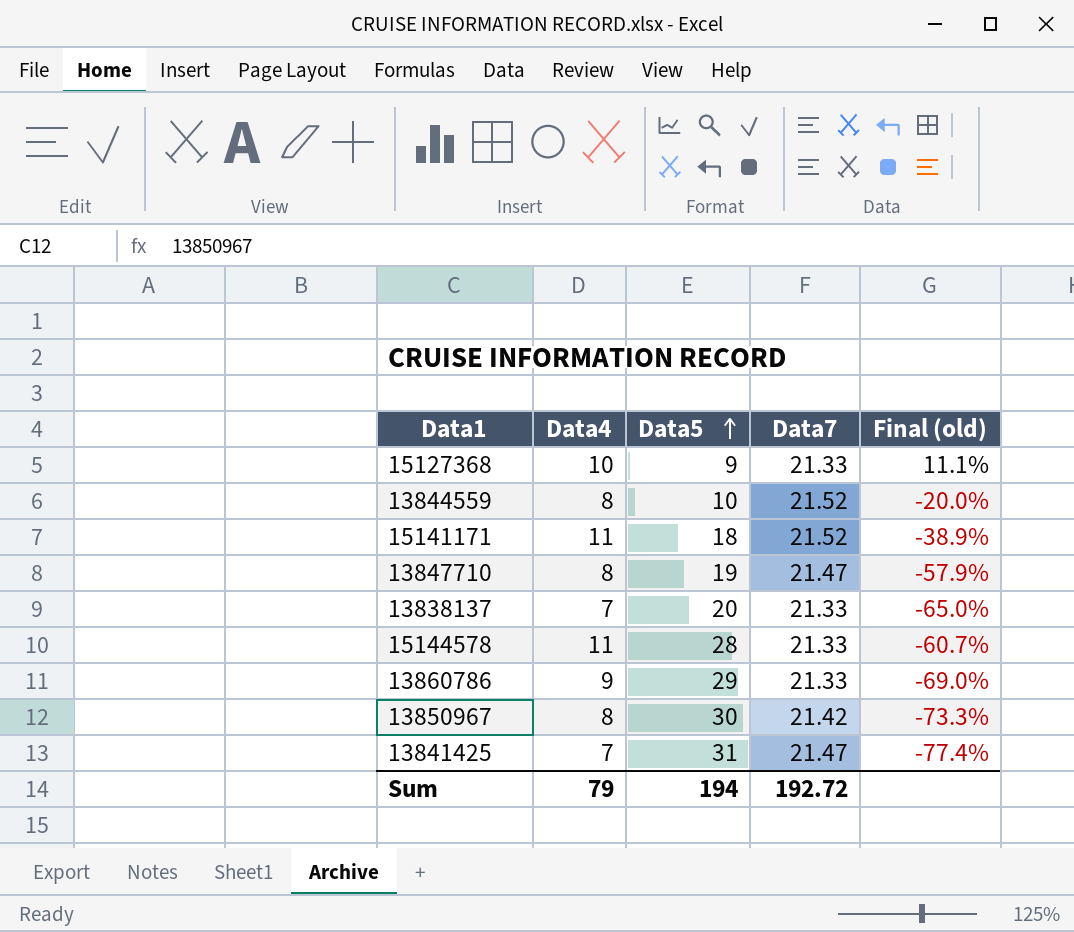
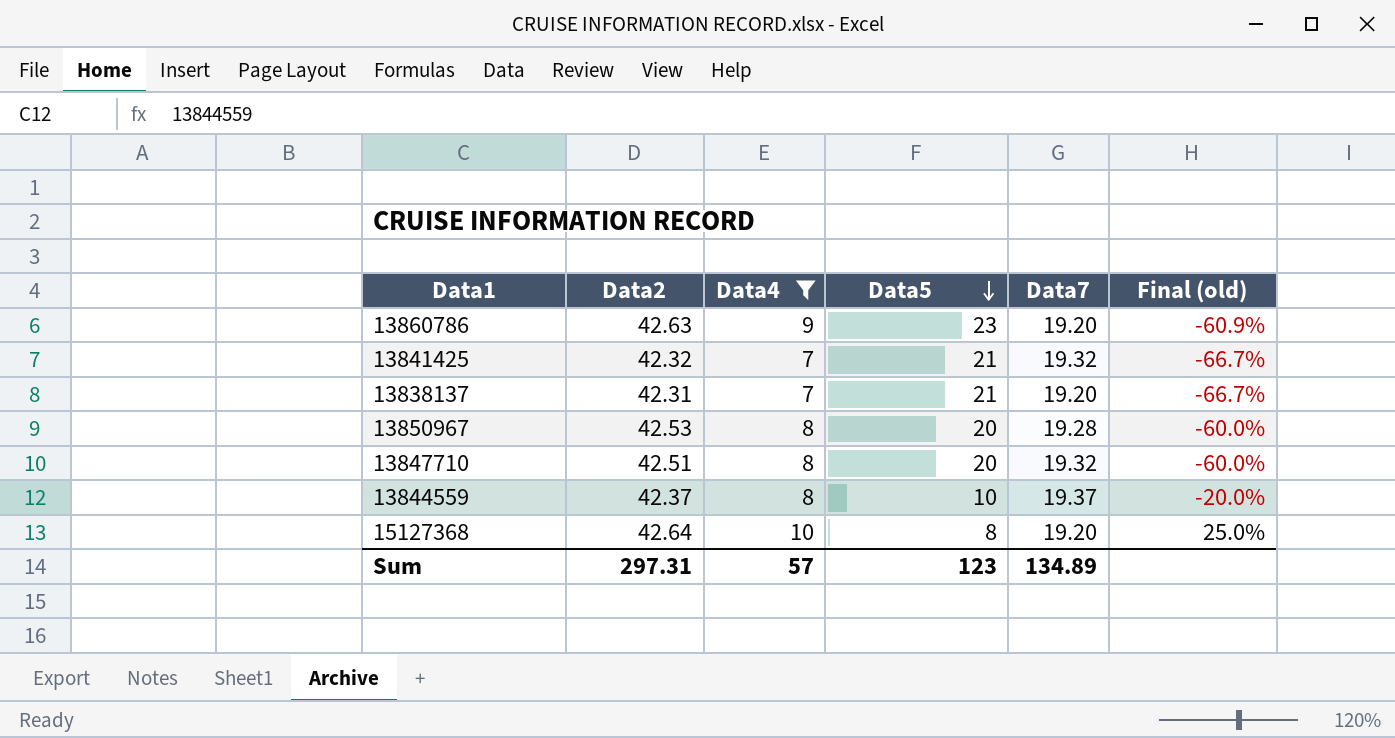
filter: none -> Data4 != 11
row order: Data5 ascending -> Data5 descending
column Data2 | position: none -> 2
13860786 | Data5: 29 -> 23
13860786 | Data7: 21.33 -> 19.20
13860786 | Final (old): -69.0% -> -60.9%
13841425 | Data5: 31 -> 21
13841425 | Data7: 21.47 -> 19.32
13841425 | Final (old): -77.4% -> -66.7%
13838137 | Data5: 20 -> 21
13838137 | Data7: 21.33 -> 19.20
13838137 | Final (old): -65.0% -> -66.7%
13850967 | Data5: 30 -> 20
13850967 | Data7: 21.42 -> 19.28
13850967 | Final (old): -73.3% -> -60.0%
13847710 | Data5: 19 -> 20
13847710 | Data7: 21.47 -> 19.32
13847710 | Final (old): -57.9% -> -60.0%
13844559 | Data7: 21.52 -> 19.37
15127368 | Data5: 9 -> 8
15127368 | Data7: 21.33 -> 19.20
15127368 | Final (old): 11.1% -> 25.0%
Sum | Data4: 79 -> 57
Sum | Data5: 194 -> 123
Sum | Data7: 192.72 -> 134.89

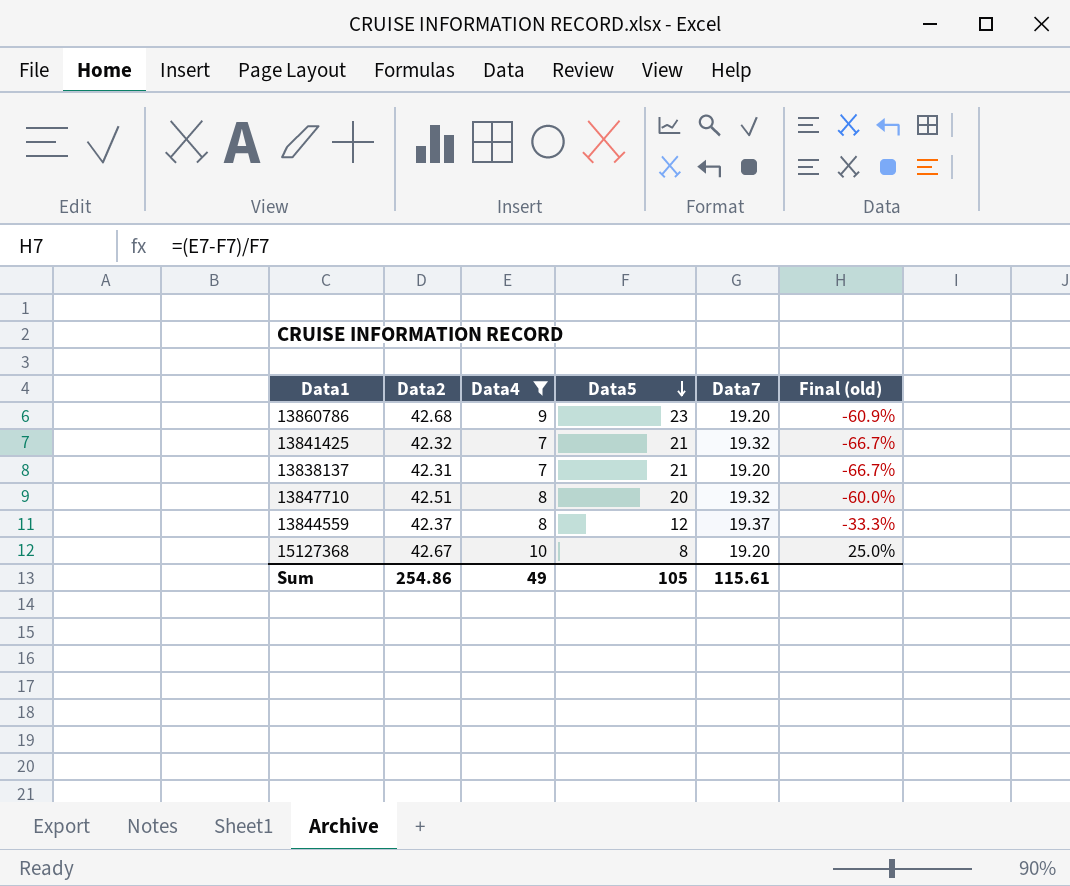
row 13850967: 42.53 | 8 | 20 | 19.28 | -60.0% -> none
13860786 | Data2: 42.63 -> 42.68
13844559 | Data5: 10 -> 12
13844559 | Final (old): -20.0% -> -33.3%
15127368 | Data2: 42.64 -> 42.67
Sum | Data2: 297.31 -> 254.86
Sum | Data4: 57 -> 49
Sum | Data5: 123 -> 105
Sum | Data7: 134.89 -> 115.61

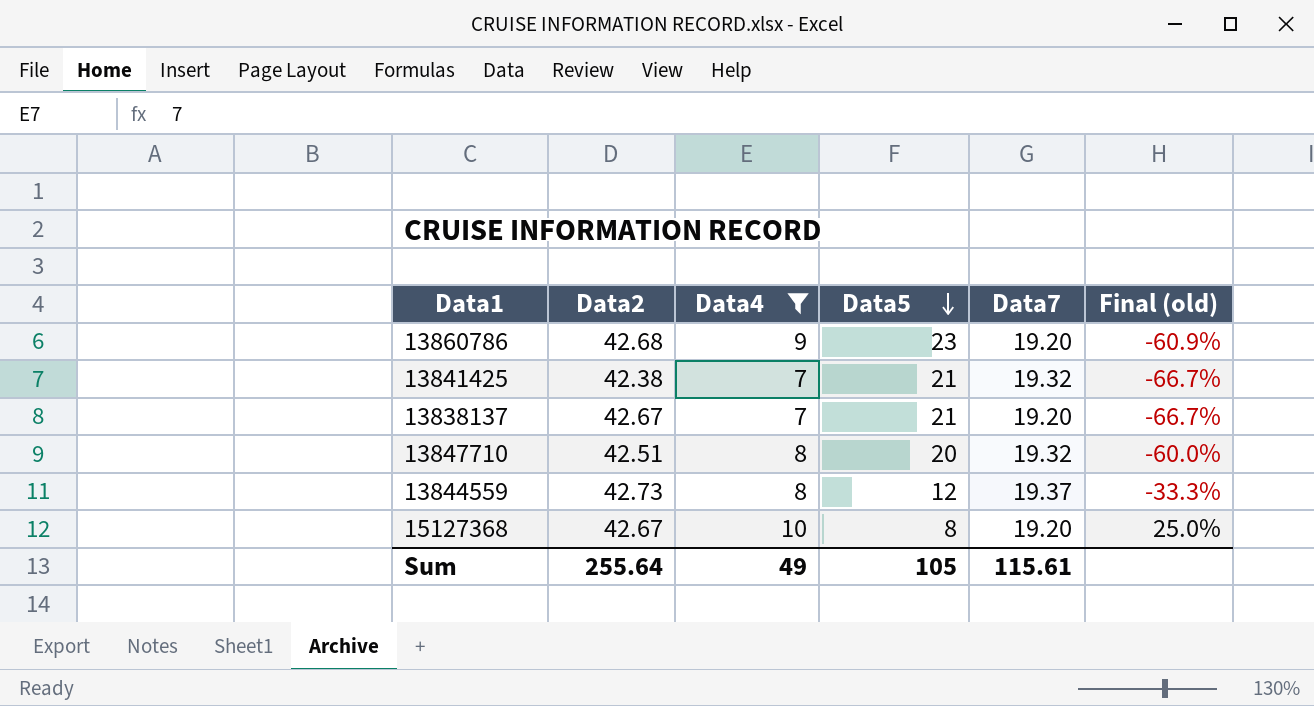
13841425 | Data2: 42.32 -> 42.38
13838137 | Data2: 42.31 -> 42.67
13844559 | Data2: 42.37 -> 42.73
Sum | Data2: 254.86 -> 255.64

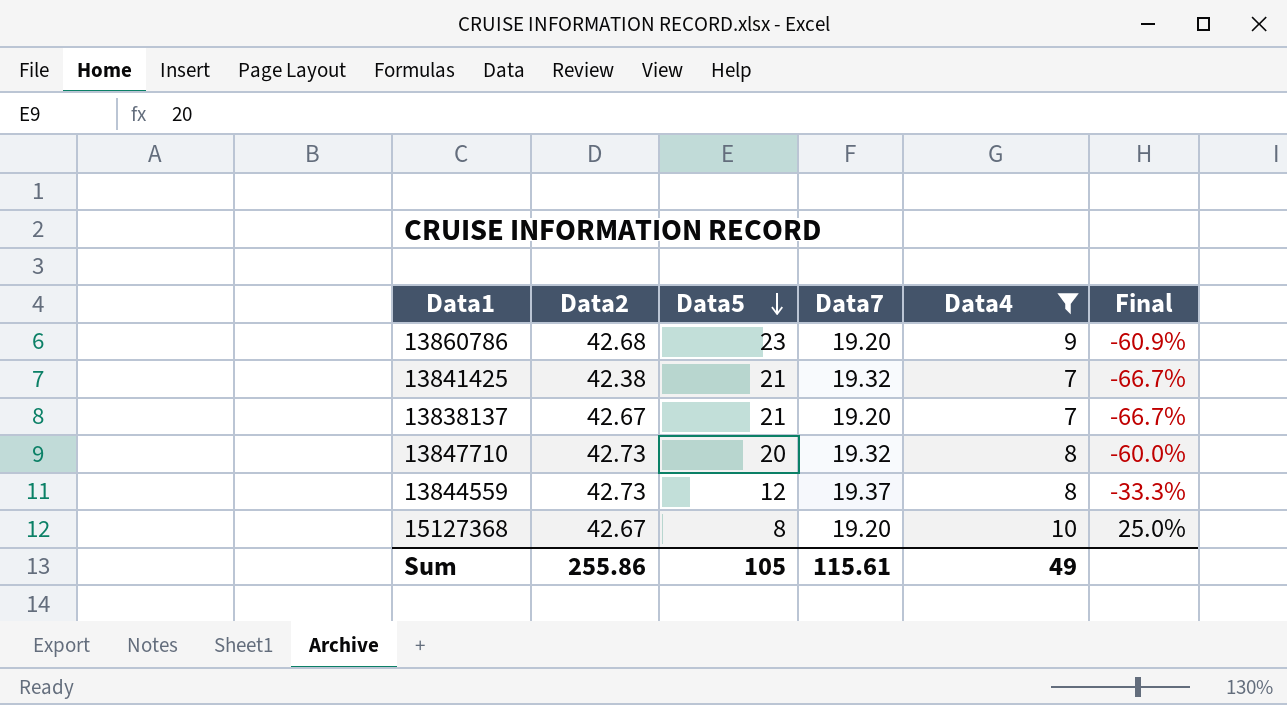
column Data4 | position: 3 -> 5
column name: Final (old) -> Final
13847710 | Data2: 42.51 -> 42.73
Sum | Data2: 255.64 -> 255.86

